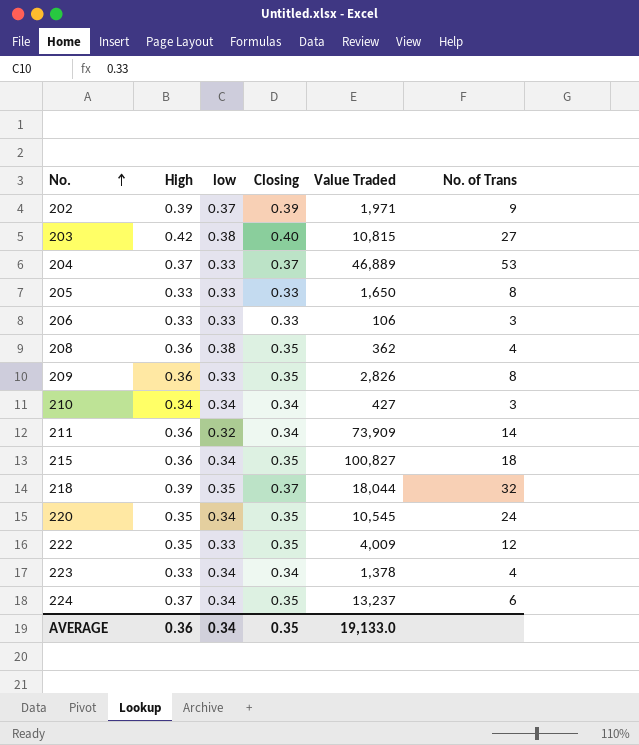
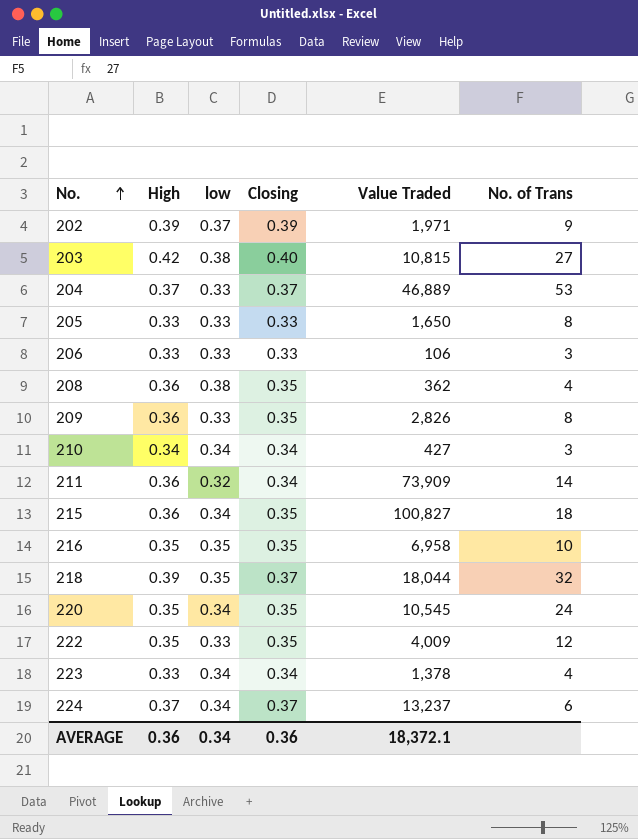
row 216: none -> 0.35 | 0.35 | 0.35 | 6,958 | 10
224 | Closing: 0.35 -> 0.37
AVERAGE | Closing: 0.35 -> 0.36
AVERAGE | Value Traded: 19,133.0 -> 18,372.1

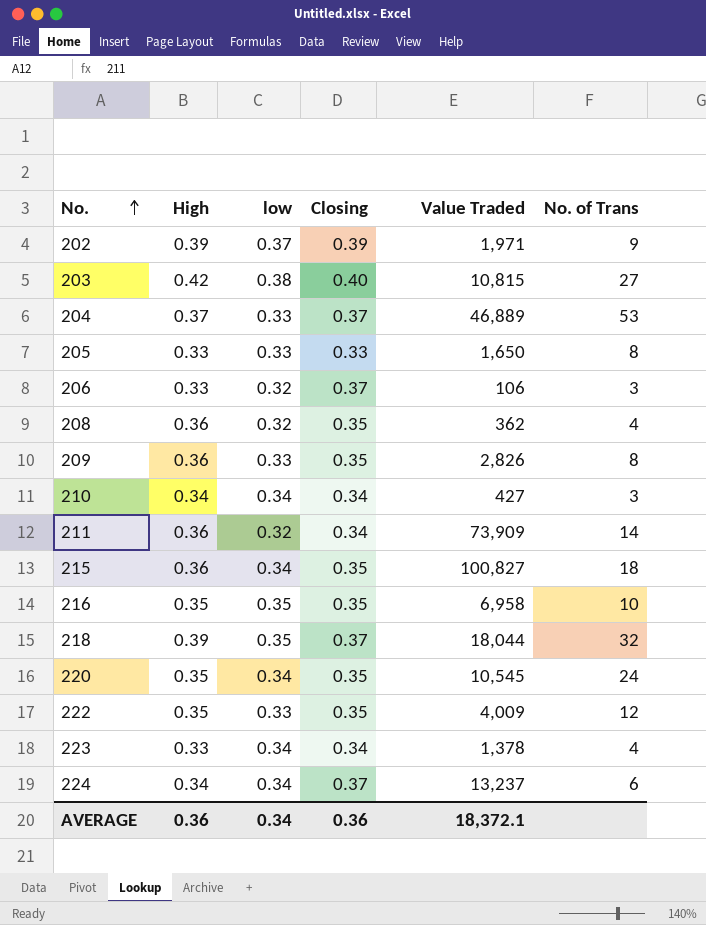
206 | low: 0.33 -> 0.32
206 | Closing: 0.33 -> 0.37
208 | low: 0.38 -> 0.32
224 | High: 0.37 -> 0.34

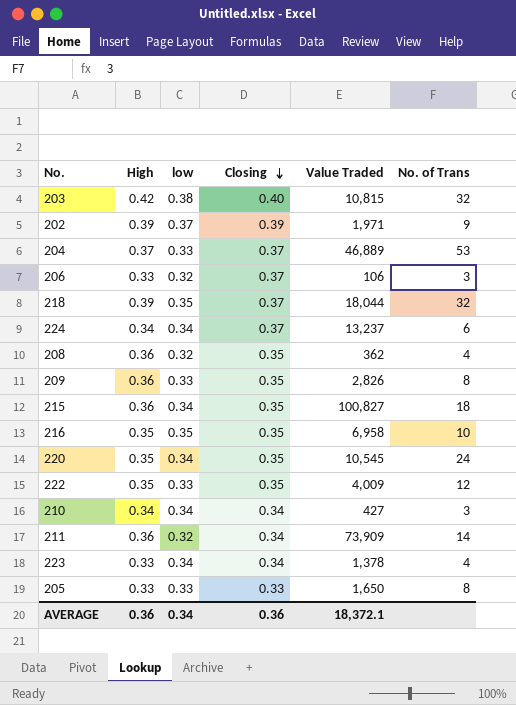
row order: No. ascending -> Closing descending
203 | No. of Trans: 27 -> 32

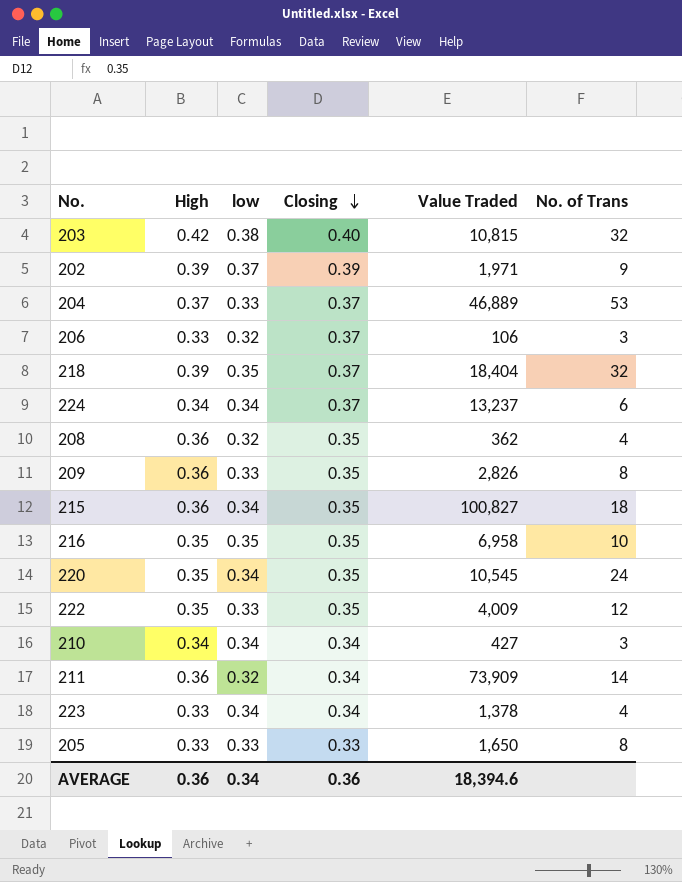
218 | Value Traded: 18,044 -> 18,404
AVERAGE | Value Traded: 18,372.1 -> 18,394.6

